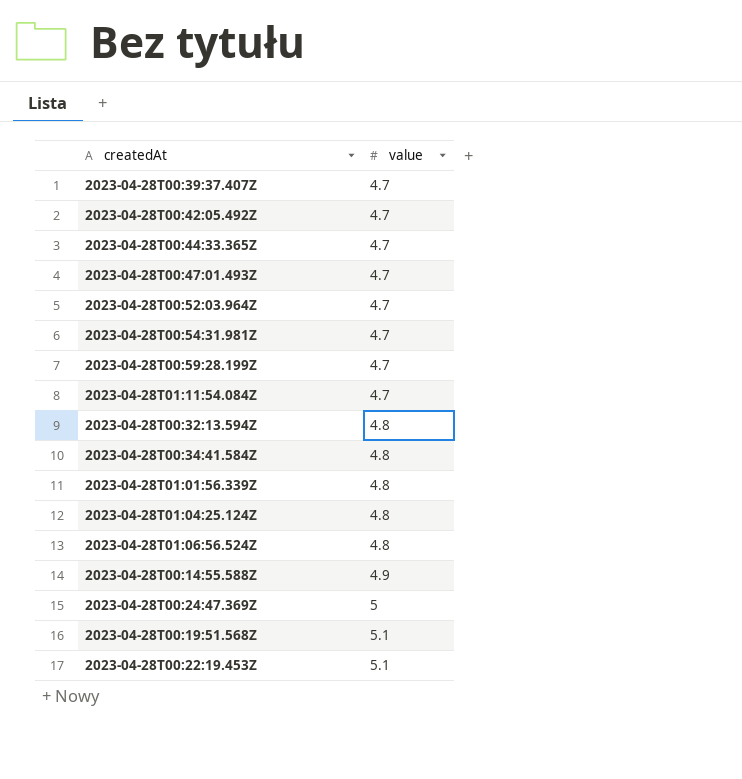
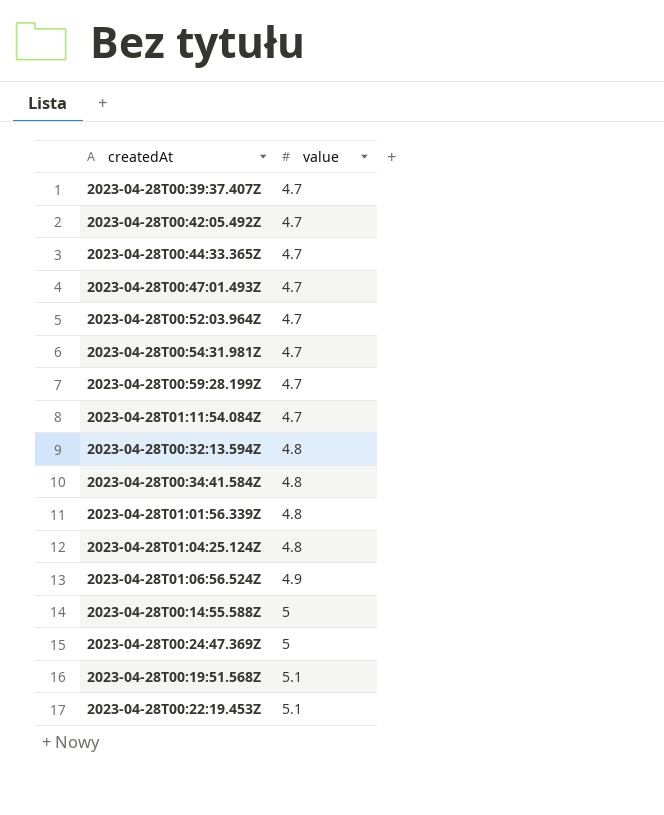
2023-04-28T01:06:56.524Z | value: 4.8 -> 4.9
2023-04-28T00:14:55.588Z | value: 4.9 -> 5

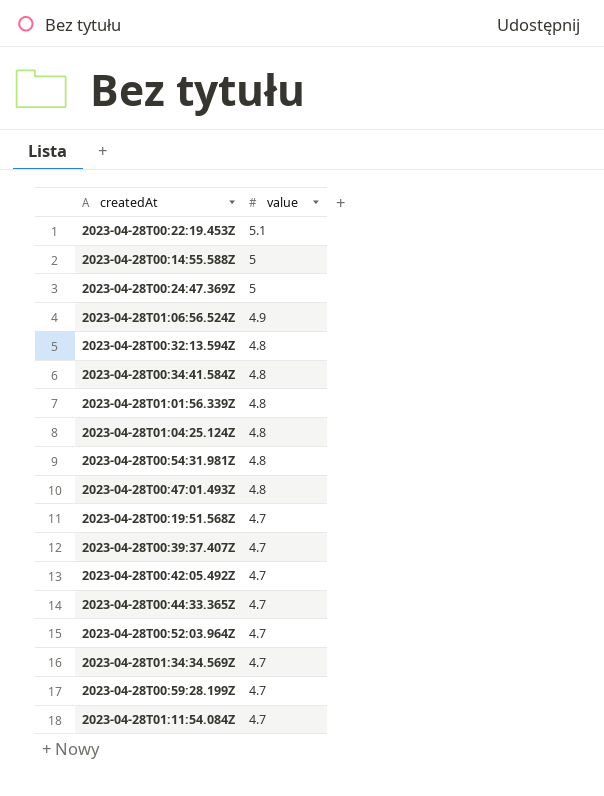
row order: value ascending -> value descending
2023-04-28T00:54:31.981Z | value: 4.7 -> 4.8
2023-04-28T00:47:01.493Z | value: 4.7 -> 4.8
2023-04-28T00:19:51.568Z | value: 5.1 -> 4.7
row 2023-04-28T01:34:34.569Z: none -> 4.7

